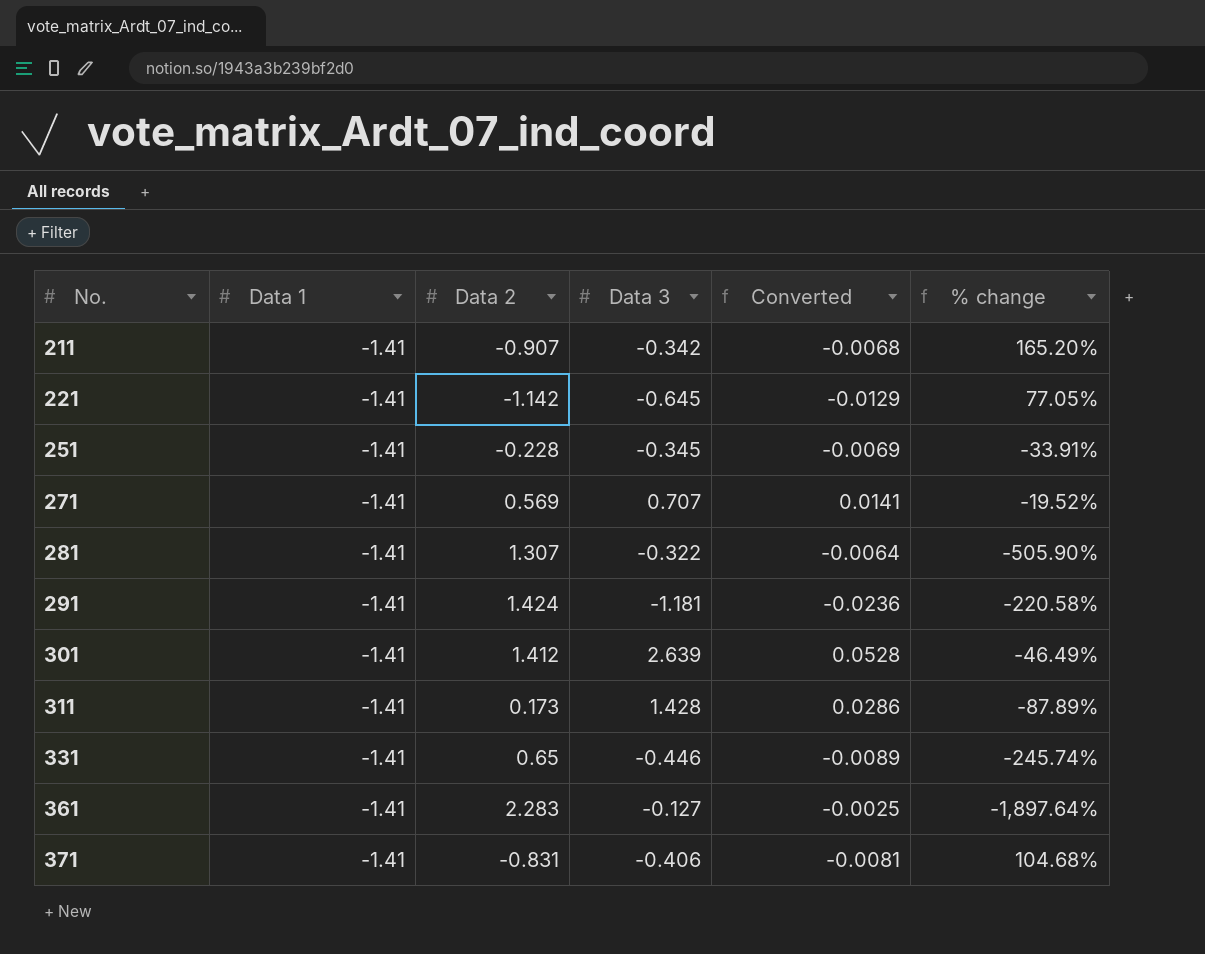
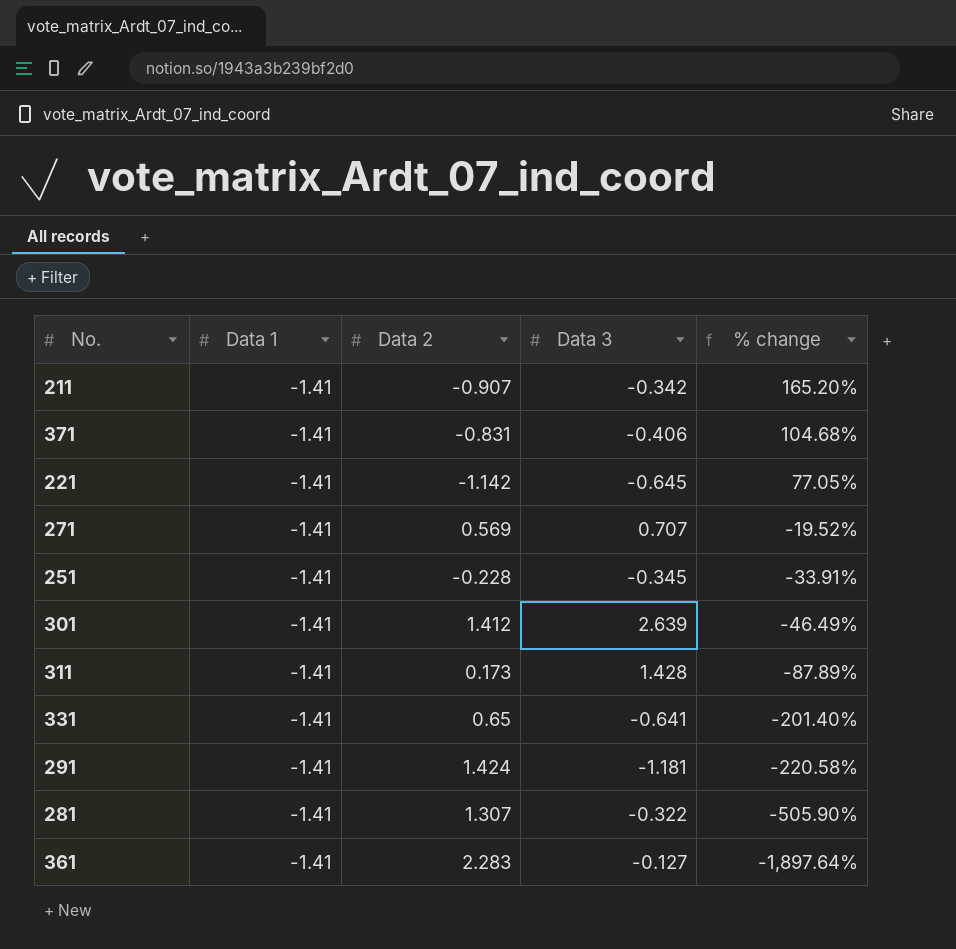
row order: No. ascending -> % change descending
column Converted | formula: [Data 3] * 0.02 -> none
331 | Data 3: -0.446 -> -0.641
331 | % change: -245.74% -> -201.40%

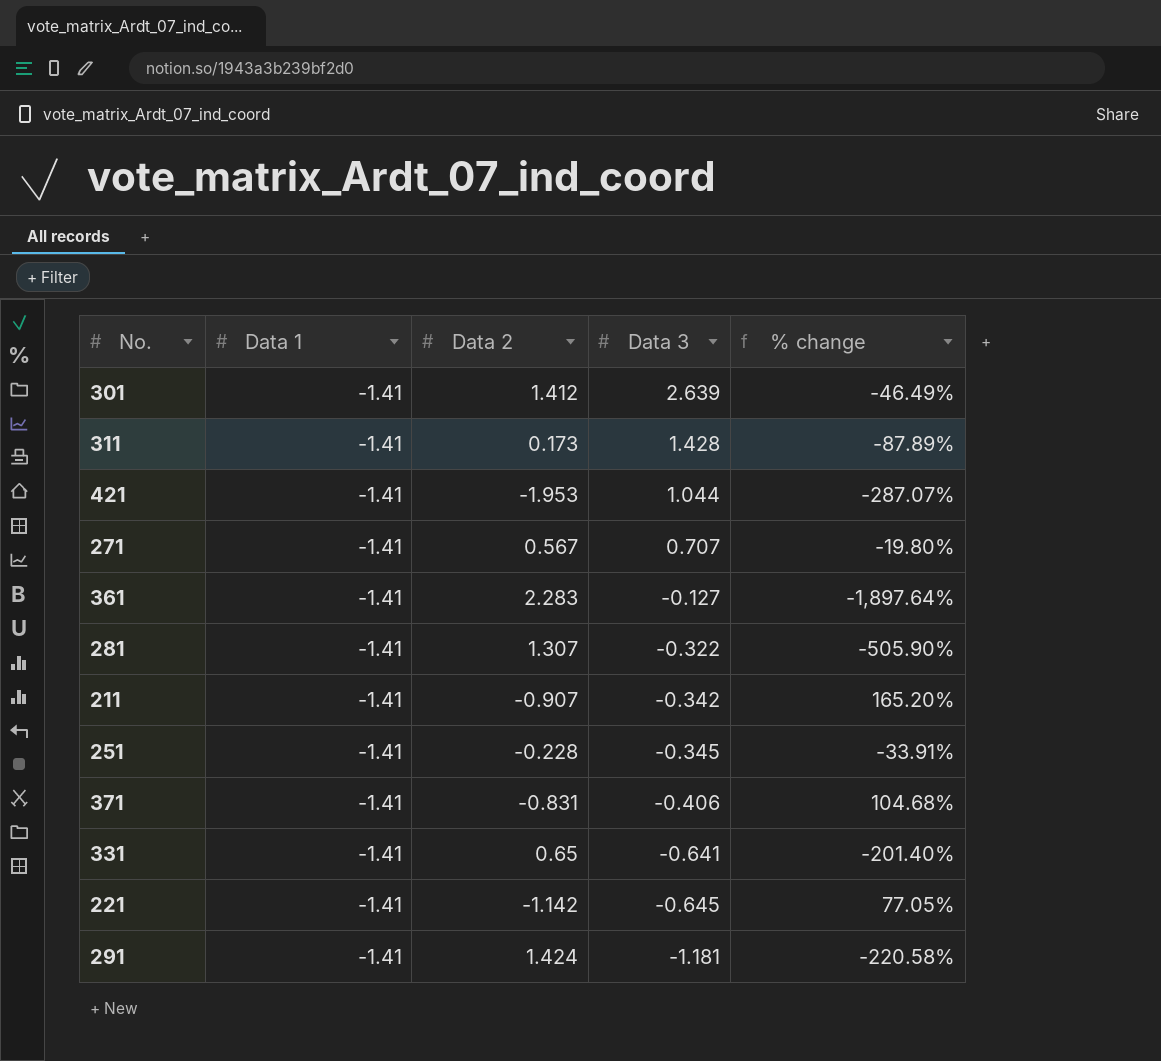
row order: % change descending -> Data 3 descending
row 421: none -> -1.41 | -1.953 | 1.044 | -287.07%
271 | Data 2: 0.569 -> 0.567
271 | % change: -19.52% -> -19.80%

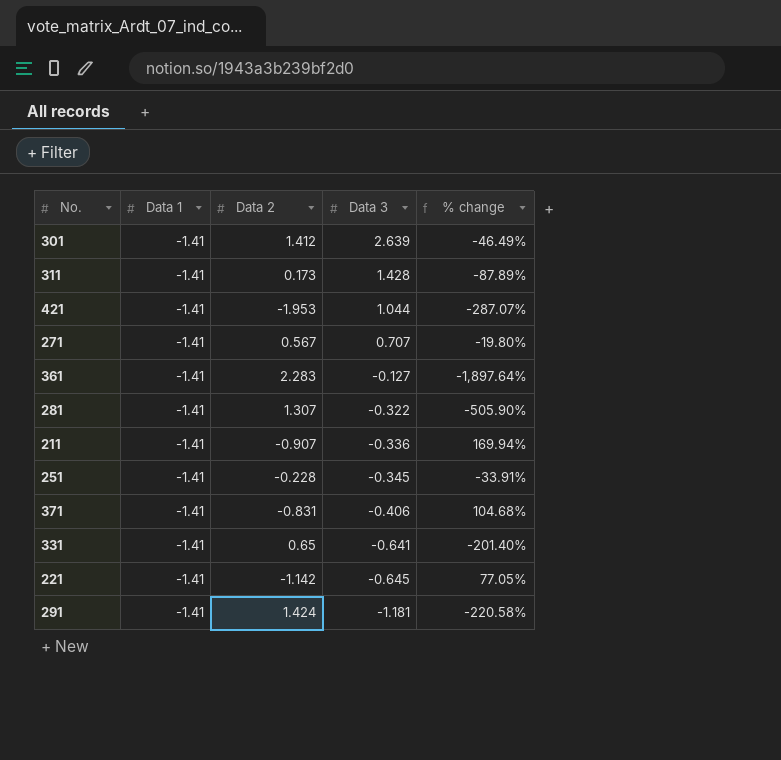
211 | Data 3: -0.342 -> -0.336
211 | % change: 165.20% -> 169.94%

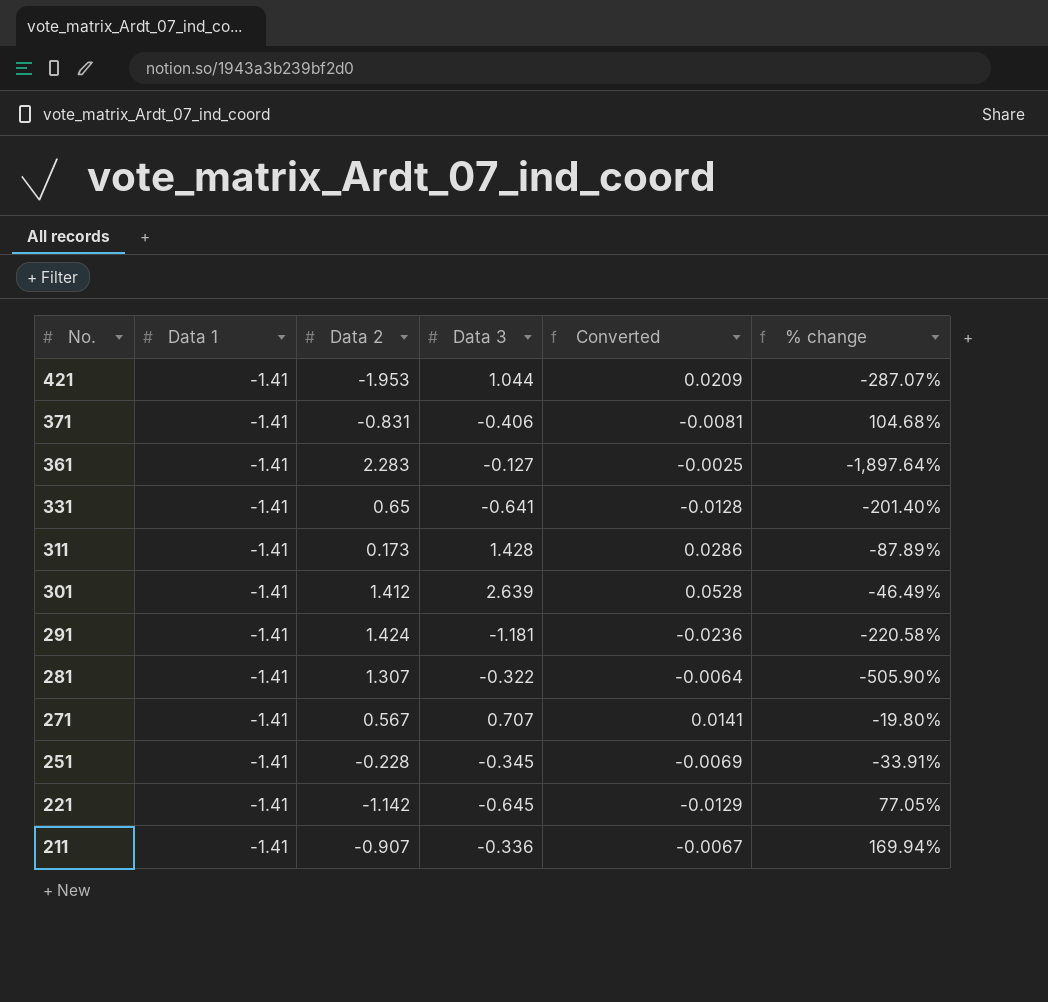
row order: Data 3 descending -> No. descending
column Converted | formula: none -> [Data 3] * 0.02

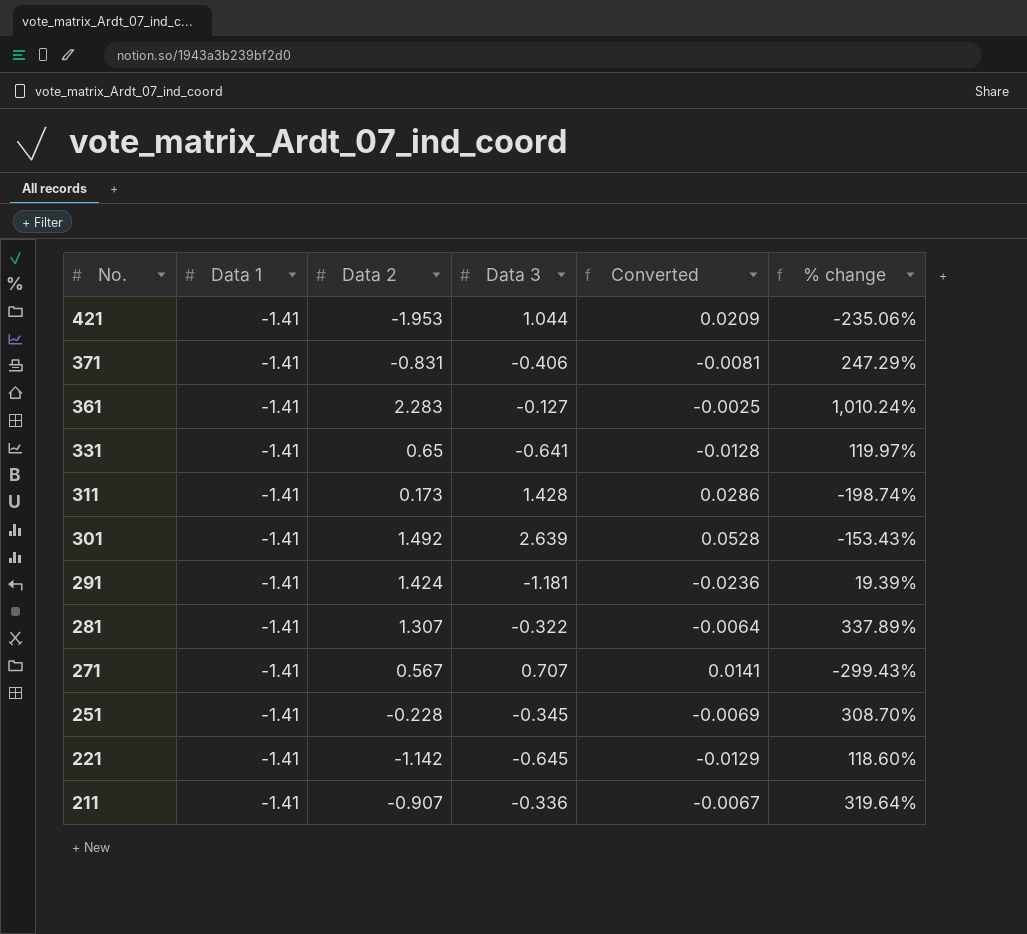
column % change | formula: ([Data 2] - [Data 3]) / [Data 3] -> ([Data 1] - [Data 3]) / [Data 3]
301 | Data 2: 1.412 -> 1.492

